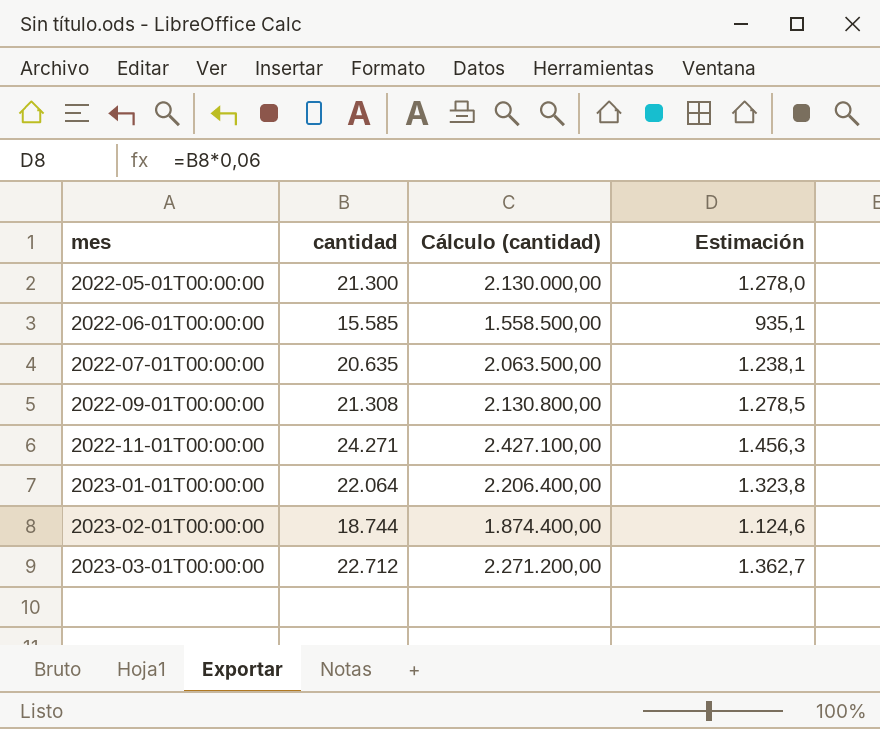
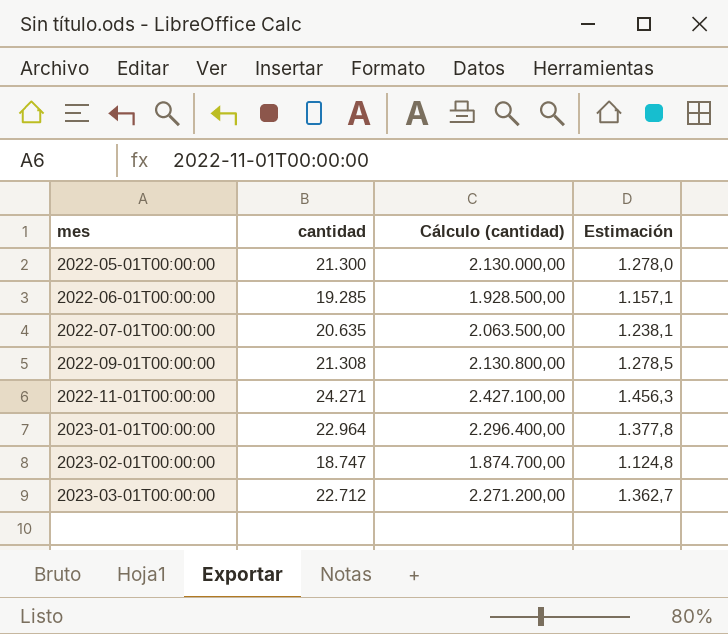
2022-06-01T00:00:00 | cantidad: 15.585 -> 19.285
2022-06-01T00:00:00 | Cálculo (cantidad): 1.558.500,00 -> 1.928.500,00
2022-06-01T00:00:00 | Estimación: 935,1 -> 1.157,1
2023-01-01T00:00:00 | cantidad: 22.064 -> 22.964
2023-01-01T00:00:00 | Cálculo (cantidad): 2.206.400,00 -> 2.296.400,00
2023-01-01T00:00:00 | Estimación: 1.323,8 -> 1.377,8
2023-02-01T00:00:00 | cantidad: 18.744 -> 18.747
2023-02-01T00:00:00 | Cálculo (cantidad): 1.874.400,00 -> 1.874.700,00
2023-02-01T00:00:00 | Estimación: 1.124,6 -> 1.124,8

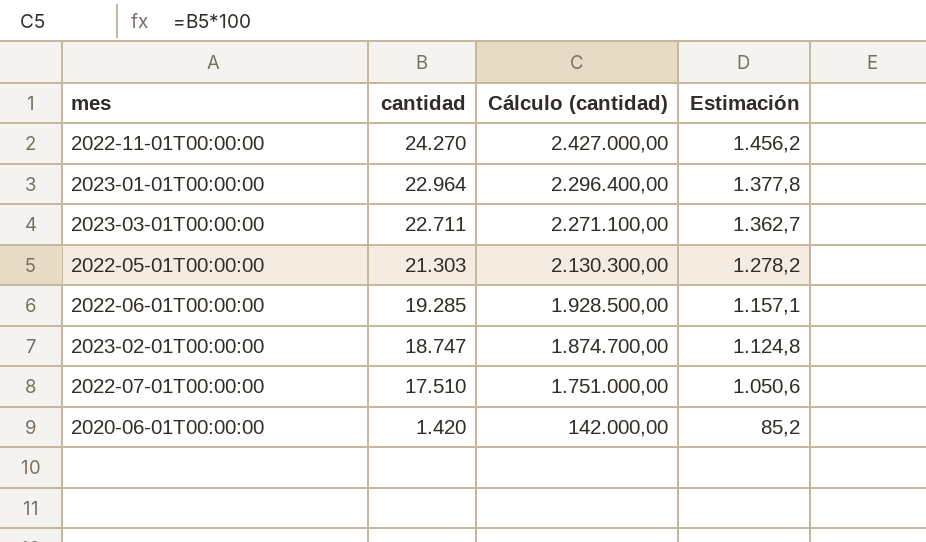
row order: mes ascending -> cantidad descending
row 2022-09-01T00:00:00: 21.308 | 2.130.800,00 | 1.278,5 -> none
2022-11-01T00:00:00 | cantidad: 24.271 -> 24.270
2022-11-01T00:00:00 | Cálculo (cantidad): 2.427.100,00 -> 2.427.000,00
2022-11-01T00:00:00 | Estimación: 1.456,3 -> 1.456,2
2023-03-01T00:00:00 | cantidad: 22.712 -> 22.711
2023-03-01T00:00:00 | Cálculo (cantidad): 2.271.200,00 -> 2.271.100,00
2022-05-01T00:00:00 | cantidad: 21.300 -> 21.303
2022-05-01T00:00:00 | Cálculo (cantidad): 2.130.000,00 -> 2.130.300,00
2022-05-01T00:00:00 | Estimación: 1.278,0 -> 1.278,2
2022-07-01T00:00:00 | cantidad: 20.635 -> 17.510
2022-07-01T00:00:00 | Cálculo (cantidad): 2.063.500,00 -> 1.751.000,00
2022-07-01T00:00:00 | Estimación: 1.238,1 -> 1.050,6
row 2020-06-01T00:00:00: none -> 1.420 | 142.000,00 | 85,2

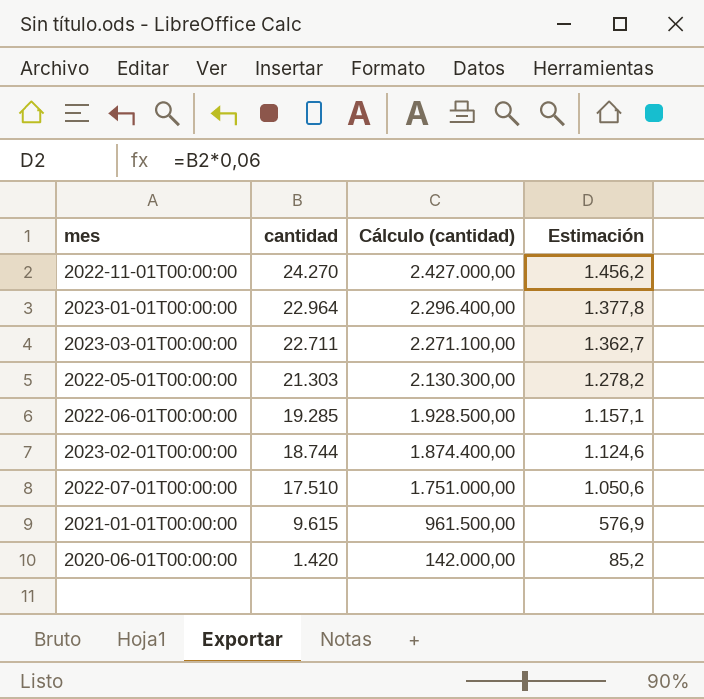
2023-02-01T00:00:00 | cantidad: 18.747 -> 18.744
2023-02-01T00:00:00 | Cálculo (cantidad): 1.874.700,00 -> 1.874.400,00
2023-02-01T00:00:00 | Estimación: 1.124,8 -> 1.124,6
row 2021-01-01T00:00:00: none -> 9.615 | 961.500,00 | 576,9

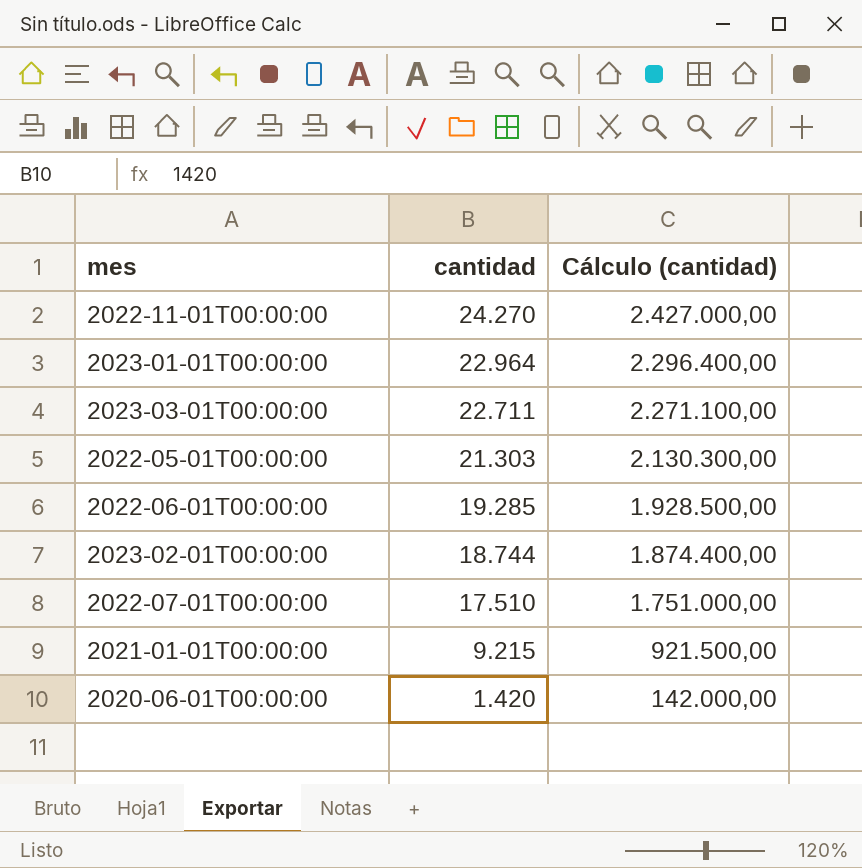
column Estimación | formula: [cantidad] * 0,06 -> none
2021-01-01T00:00:00 | cantidad: 9.615 -> 9.215
2021-01-01T00:00:00 | Cálculo (cantidad): 961.500,00 -> 921.500,00

